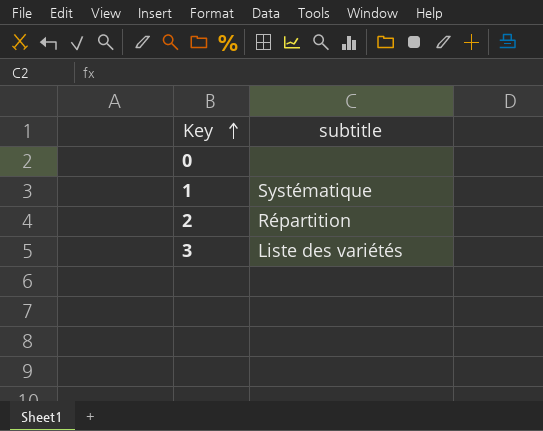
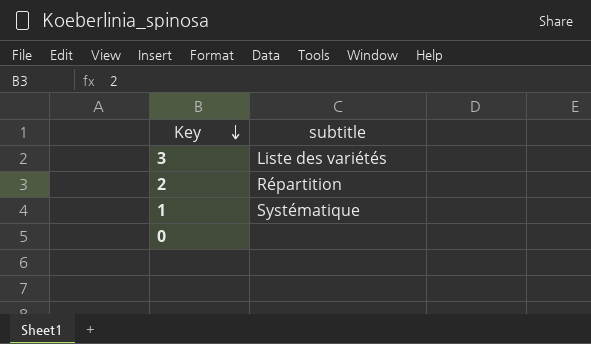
row order: Key ascending -> Key descending

